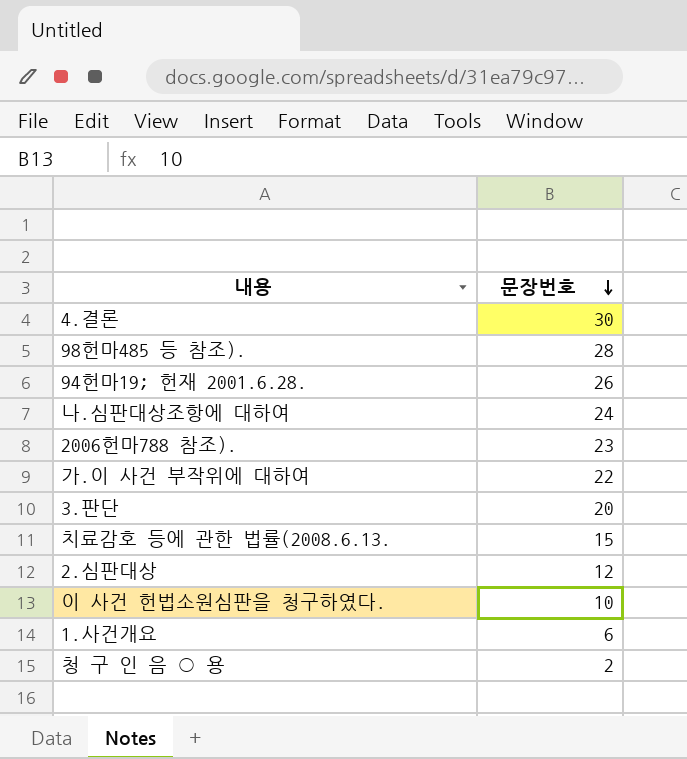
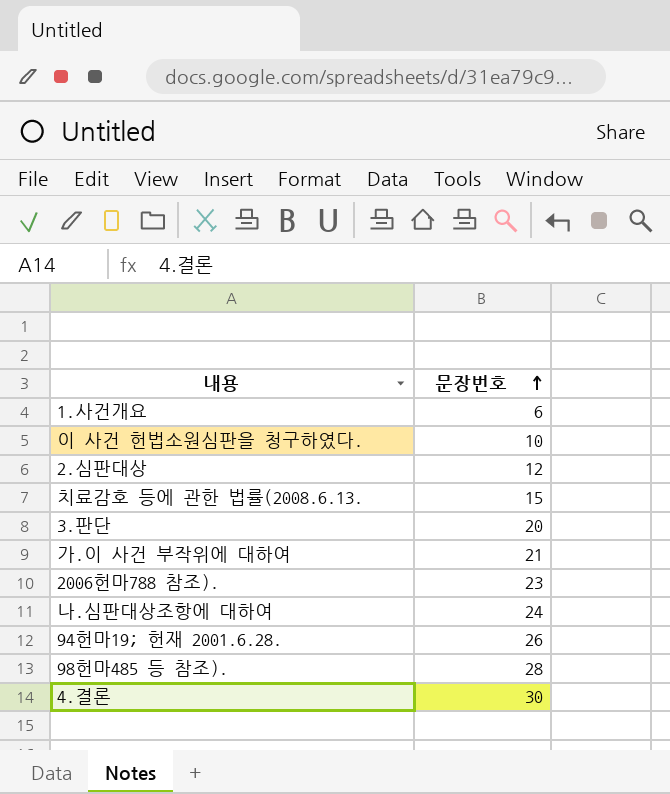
row order: 문장번호 descending -> 문장번호 ascending
row 청 구 인 음 ○ 용: 2 -> none
가.이 사건 부작위에 대하여 | 문장번호: 22 -> 21

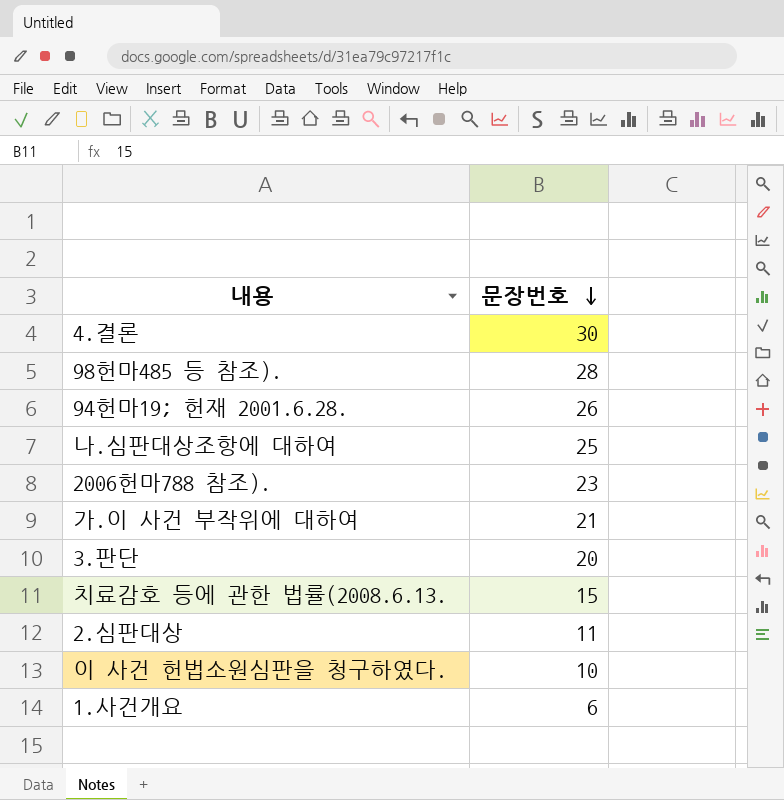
row order: 문장번호 ascending -> 문장번호 descending
나.심판대상조항에 대하여 | 문장번호: 24 -> 25
2.심판대상 | 문장번호: 12 -> 11

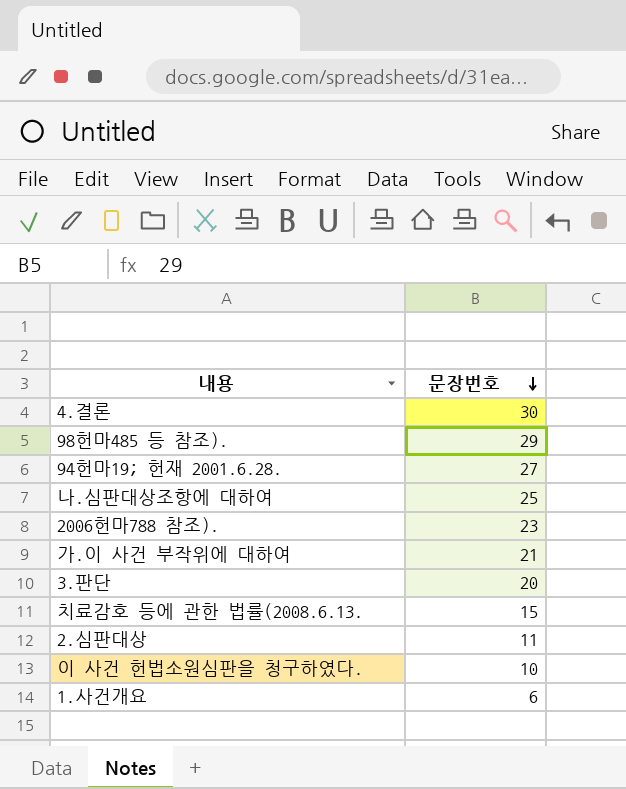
98헌마485 등 참조). | 문장번호: 28 -> 29
94헌마19; 헌재 2001.6.28. | 문장번호: 26 -> 27

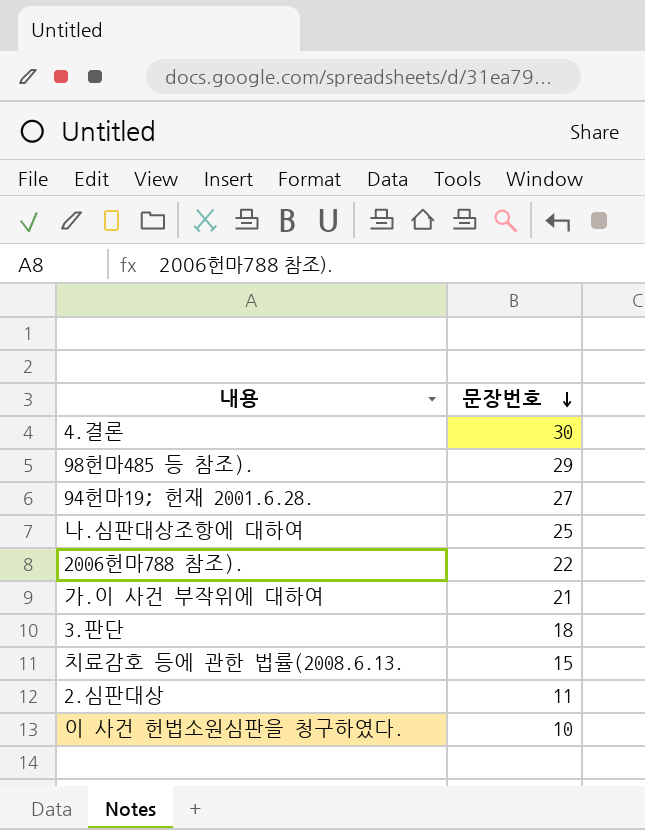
row 1.사건개요: 6 -> none
2006헌마788 참조). | 문장번호: 23 -> 22
3.판단 | 문장번호: 20 -> 18

